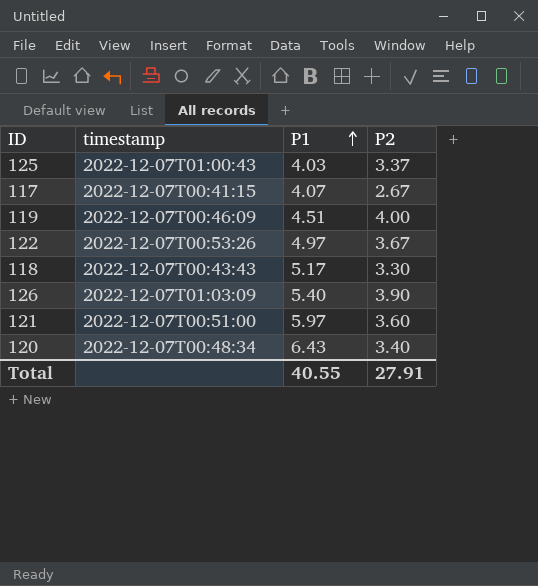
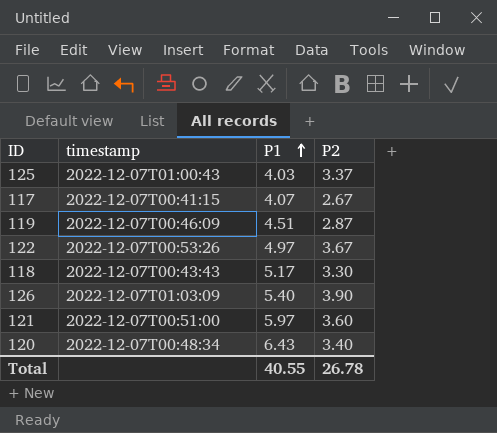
119 | P2: 4.00 -> 2.87
Total | P2: 27.91 -> 26.78

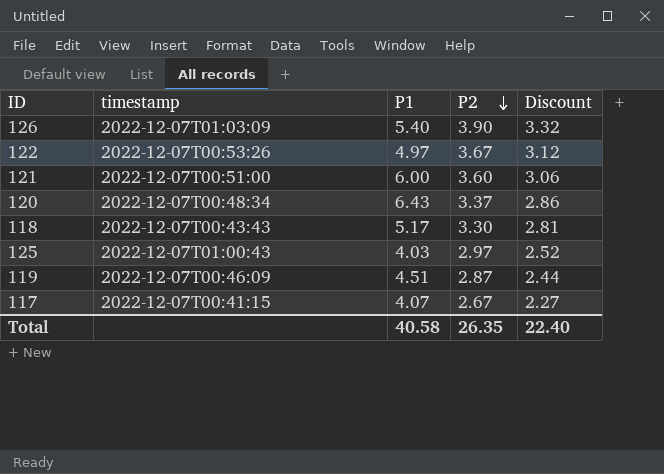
row order: P1 ascending -> P2 descending
column Discount | formula: none -> [P2] * 0.85
121 | P1: 5.97 -> 6.00
120 | P2: 3.40 -> 3.37
125 | P2: 3.37 -> 2.97
Total | P1: 40.55 -> 40.58
Total | P2: 26.78 -> 26.35

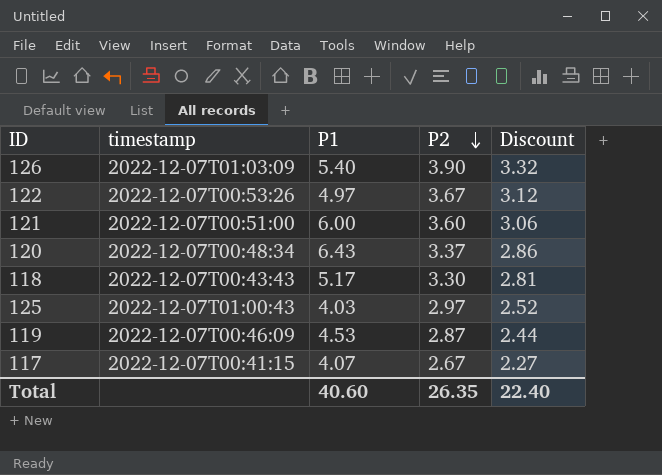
119 | P1: 4.51 -> 4.53
Total | P1: 40.58 -> 40.60

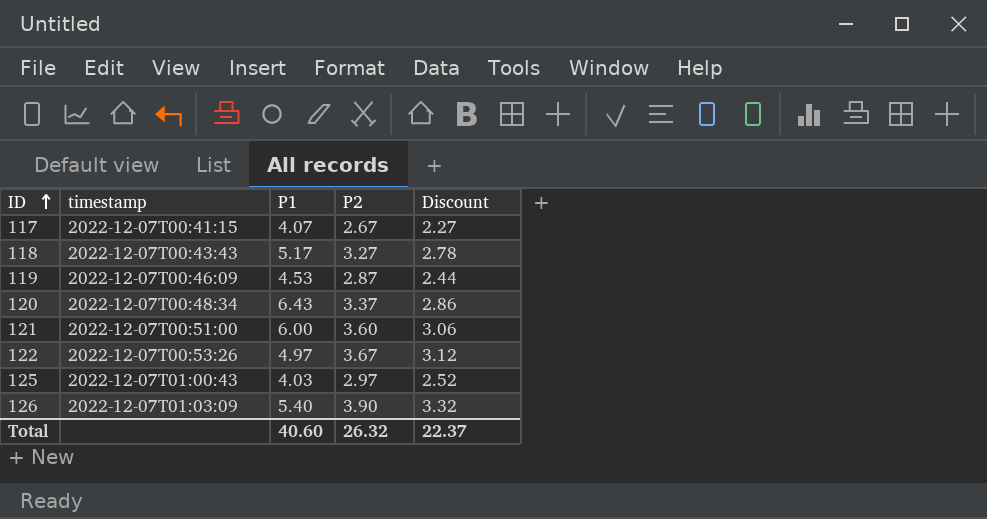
row order: P2 descending -> ID ascending
118 | P2: 3.30 -> 3.27
118 | Discount: 2.81 -> 2.78
Total | P2: 26.35 -> 26.32
Total | Discount: 22.40 -> 22.37

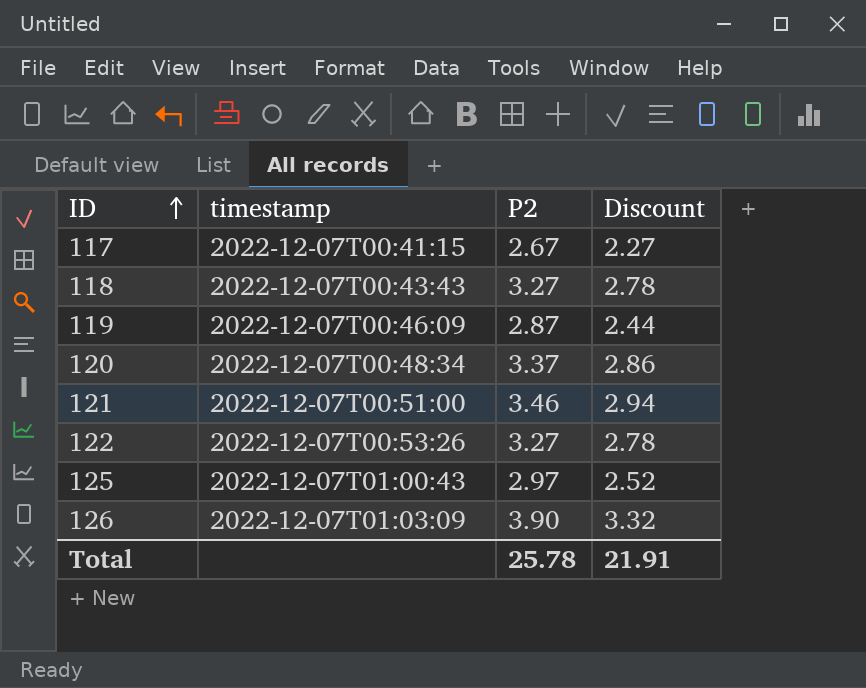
column P1 | position: 3 -> none
121 | P2: 3.60 -> 3.46
121 | Discount: 3.06 -> 2.94
122 | P2: 3.67 -> 3.27
122 | Discount: 3.12 -> 2.78
Total | P2: 26.32 -> 25.78
Total | Discount: 22.37 -> 21.91

